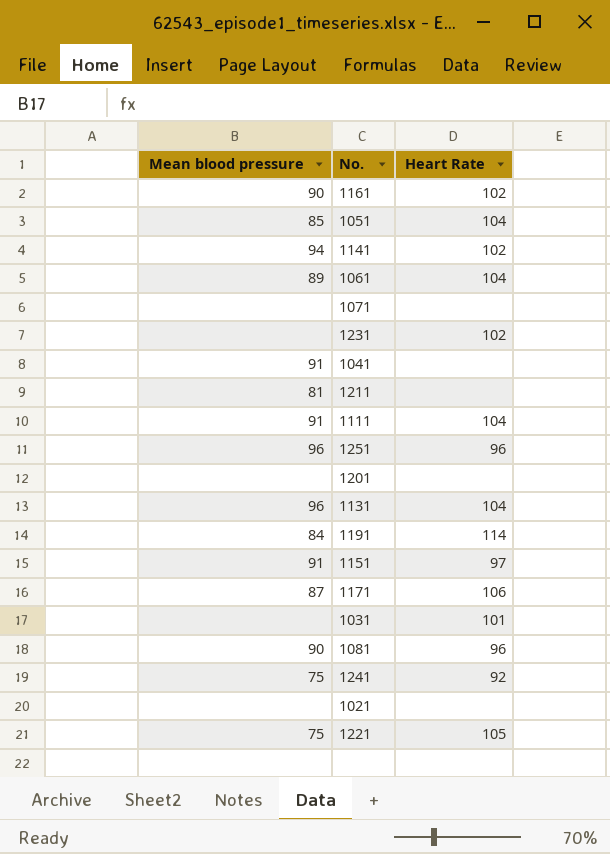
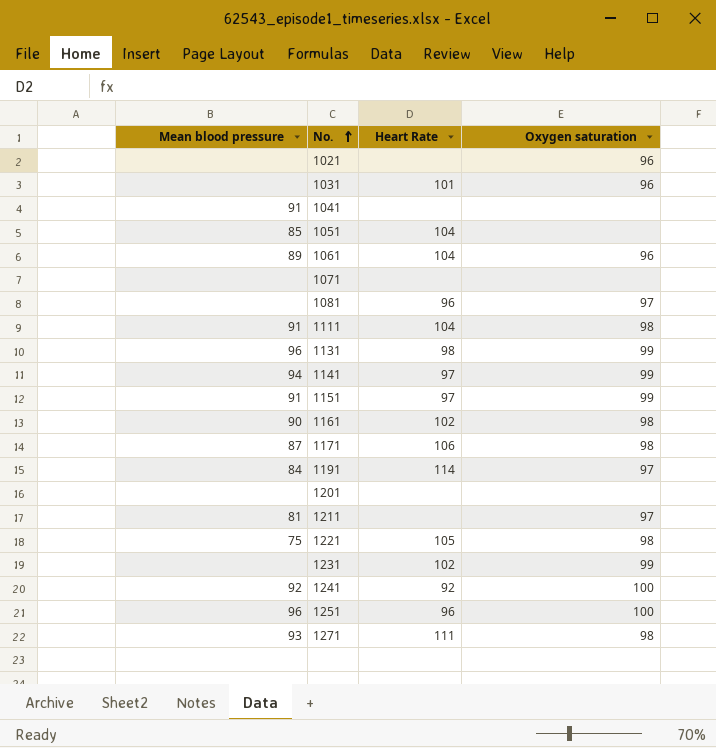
row order: none -> No. ascending
column Oxygen saturation | position: none -> 4
1081 | Mean blood pressure: 90 -> none
1131 | Heart Rate: 104 -> 98
1141 | Heart Rate: 102 -> 97
1241 | Mean blood pressure: 75 -> 92
row 1271: none -> 93 | 111 | 98

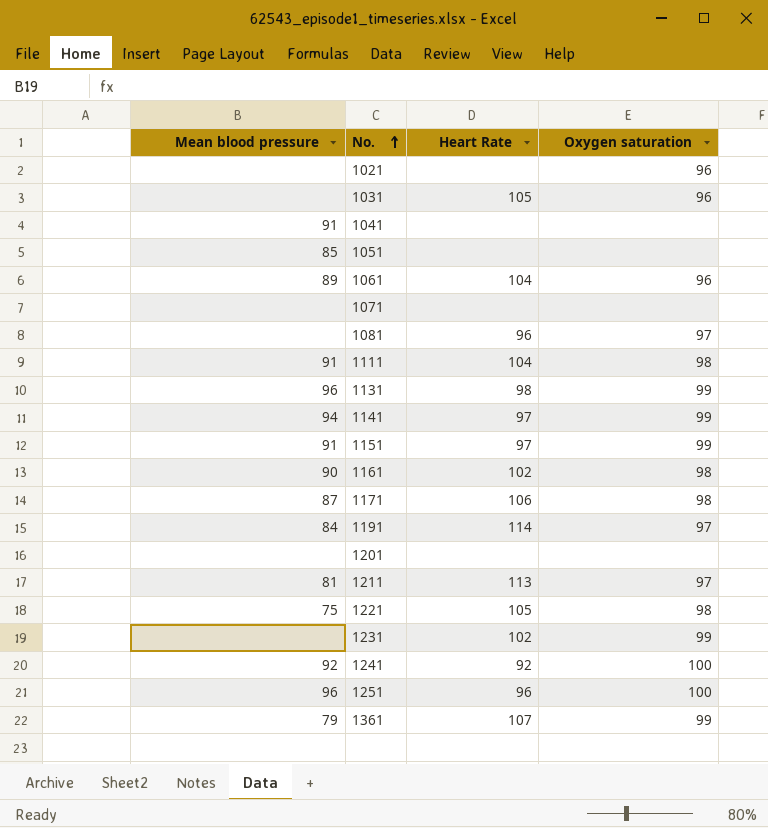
row 1271: 93 | 111 | 98 -> none
1031 | Heart Rate: 101 -> 105
1051 | Heart Rate: 104 -> none
1211 | Heart Rate: none -> 113
row 1361: none -> 79 | 107 | 99

